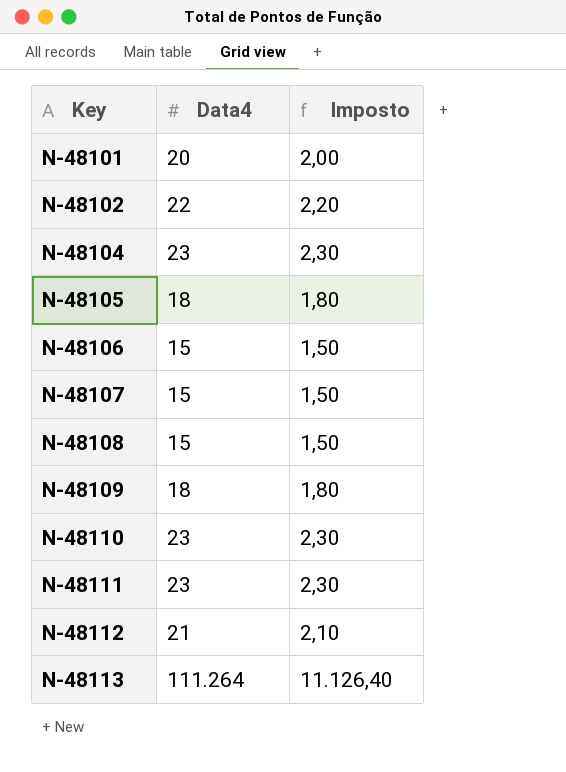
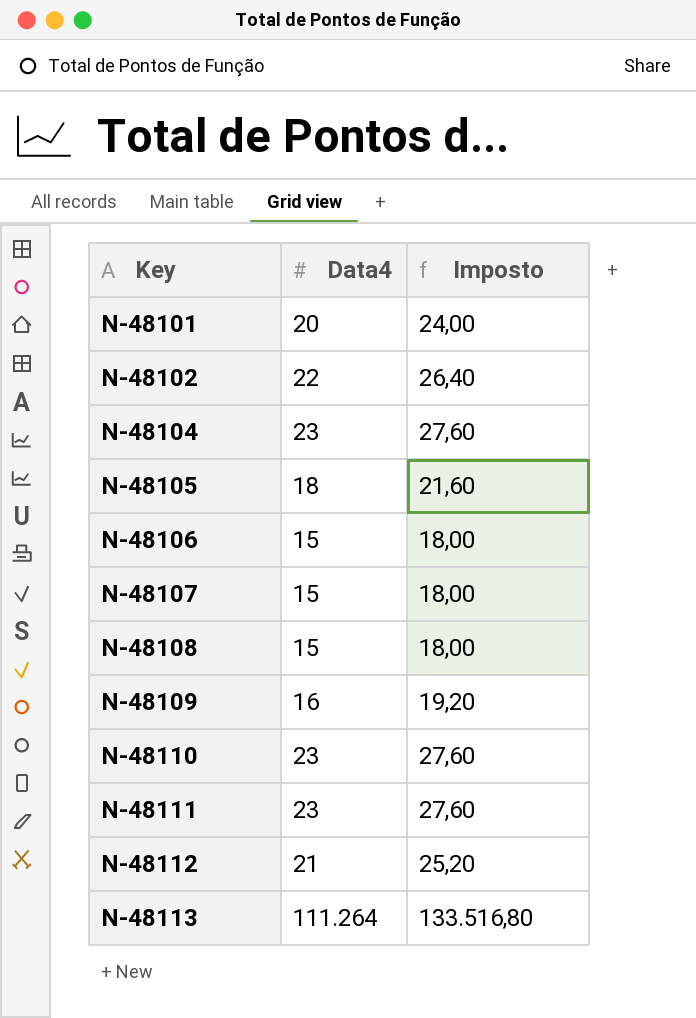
column Imposto | formula: [Data4] * 0,1 -> [Data4] * 1,2
N-48109 | Data4: 18 -> 16

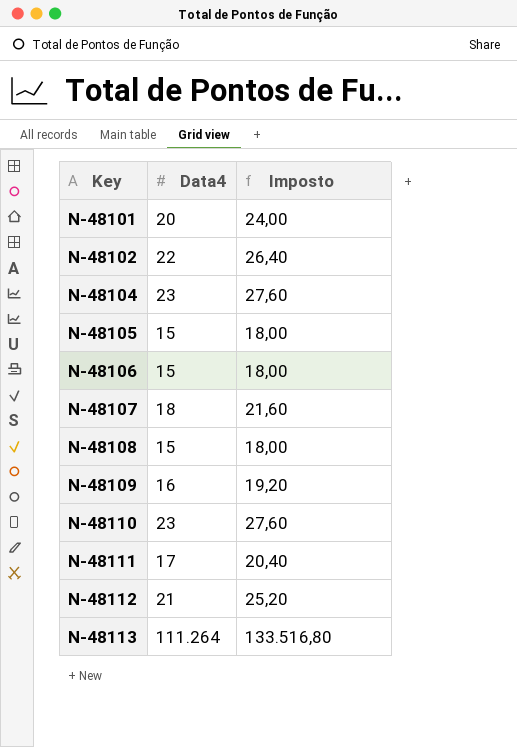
N-48105 | Data4: 18 -> 15
N-48105 | Imposto: 21,60 -> 18,00
N-48107 | Data4: 15 -> 18
N-48107 | Imposto: 18,00 -> 21,60
N-48111 | Data4: 23 -> 17
N-48111 | Imposto: 27,60 -> 20,40

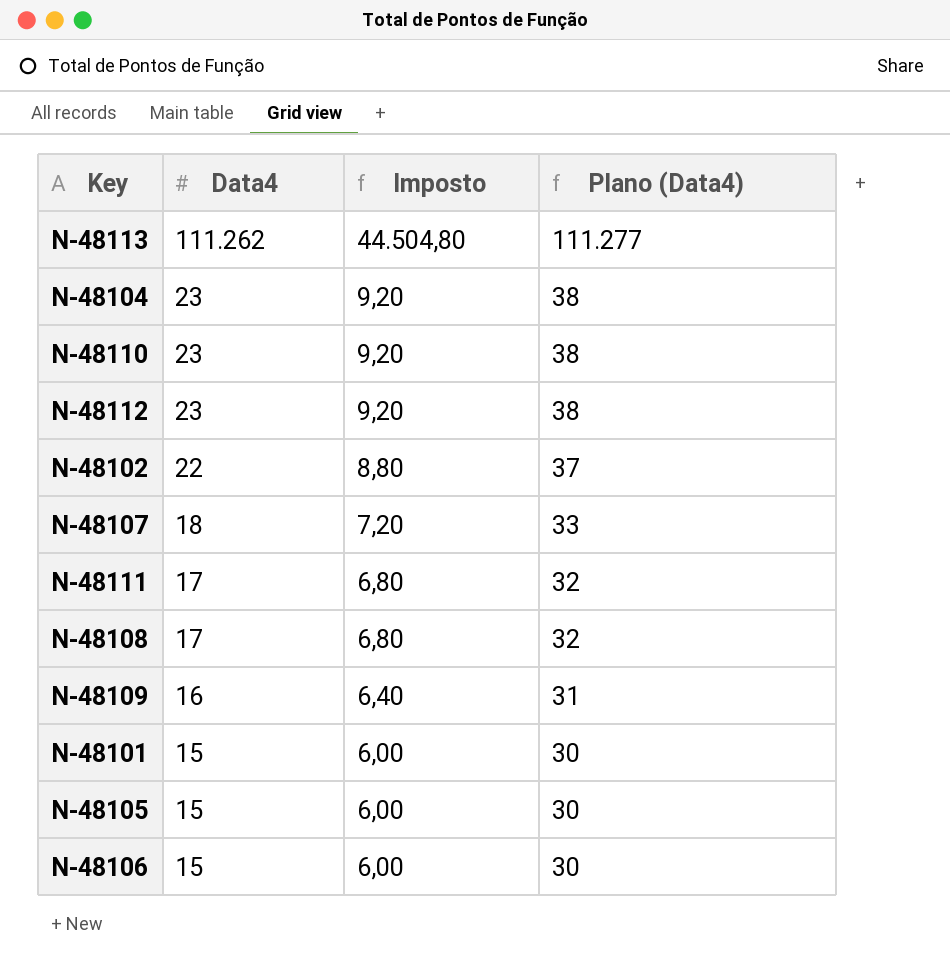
row order: Key ascending -> Data4 descending
column Imposto | formula: [Data4] * 1,2 -> [Data4] * 0,4
column Plano (Data4) | formula: none -> [Data4] + 15
N-48113 | Data4: 111.264 -> 111.262
N-48112 | Data4: 21 -> 23
N-48108 | Data4: 15 -> 17
N-48101 | Data4: 20 -> 15

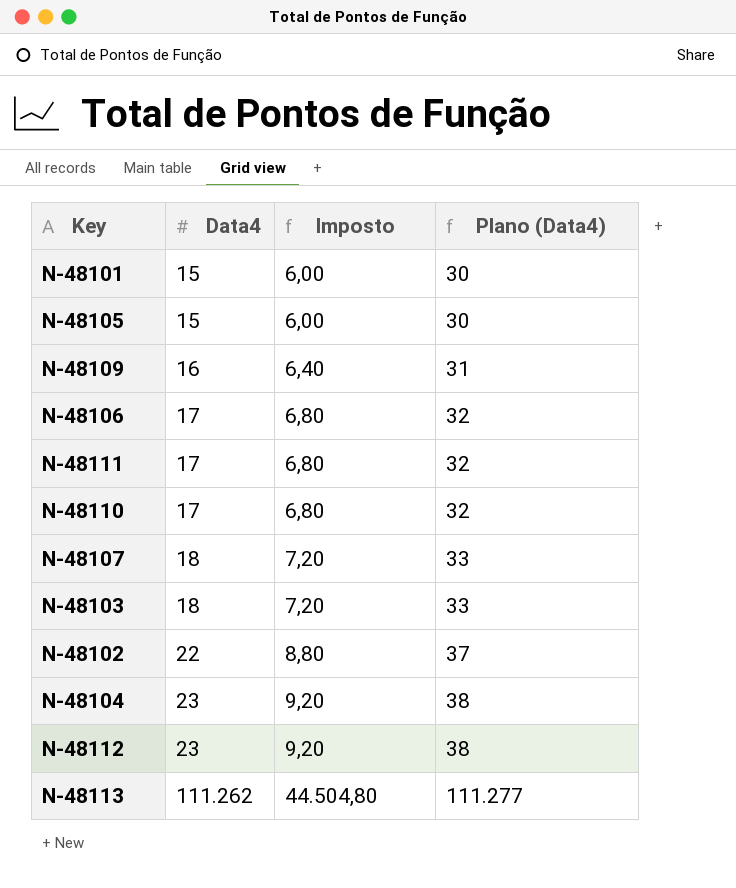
row order: Data4 descending -> Data4 ascending
row N-48108: 17 | 6,80 | 32 -> none
N-48106 | Data4: 15 -> 17
N-48106 | Imposto: 6,00 -> 6,80
N-48106 | Plano (Data4): 30 -> 32
N-48110 | Data4: 23 -> 17
N-48110 | Imposto: 9,20 -> 6,80
N-48110 | Plano (Data4): 38 -> 32
row N-48103: none -> 18 | 7,20 | 33

